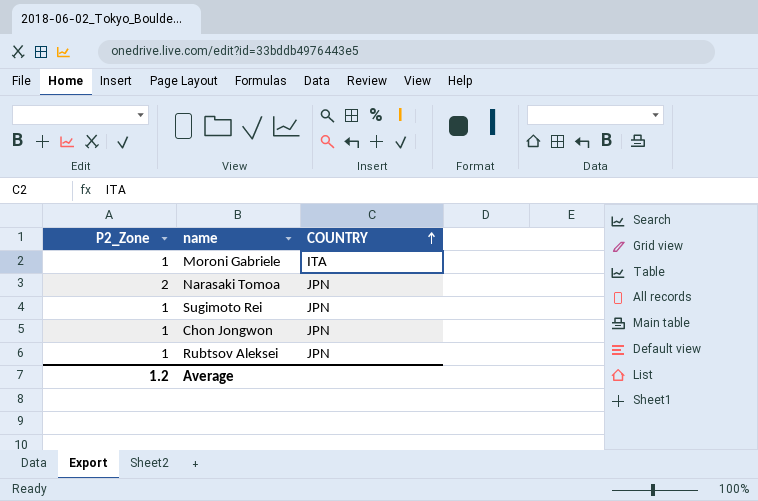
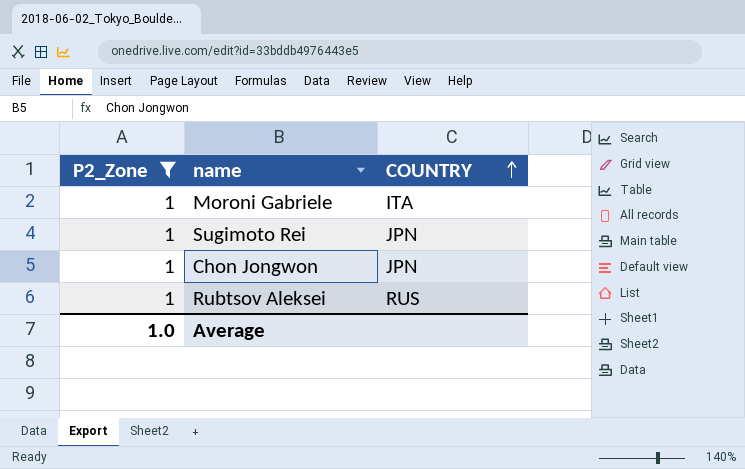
filter: none -> P2_Zone = 1
Rubtsov Aleksei | COUNTRY: JPN -> RUS
Average | P2_Zone: 1.2 -> 1.0

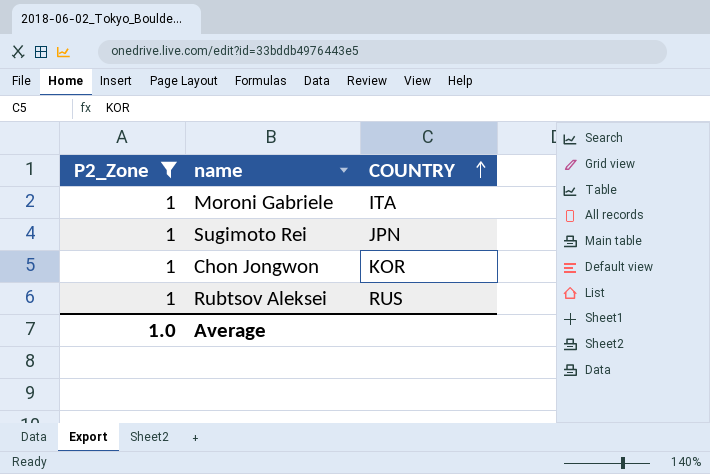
Chon Jongwon | COUNTRY: JPN -> KOR

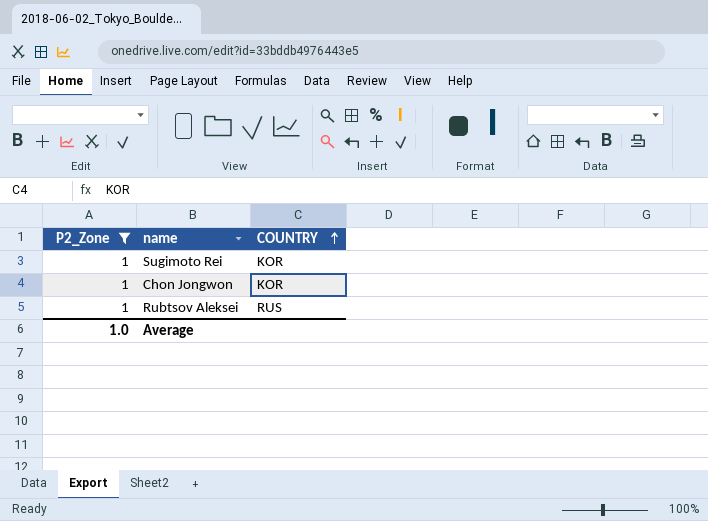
row Moroni Gabriele: 1 | ITA -> none
Sugimoto Rei | COUNTRY: JPN -> KOR

